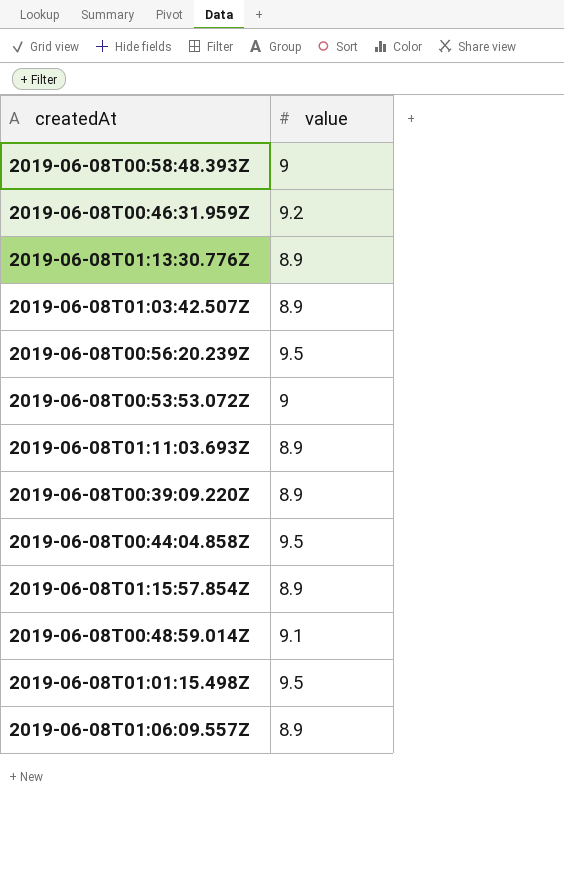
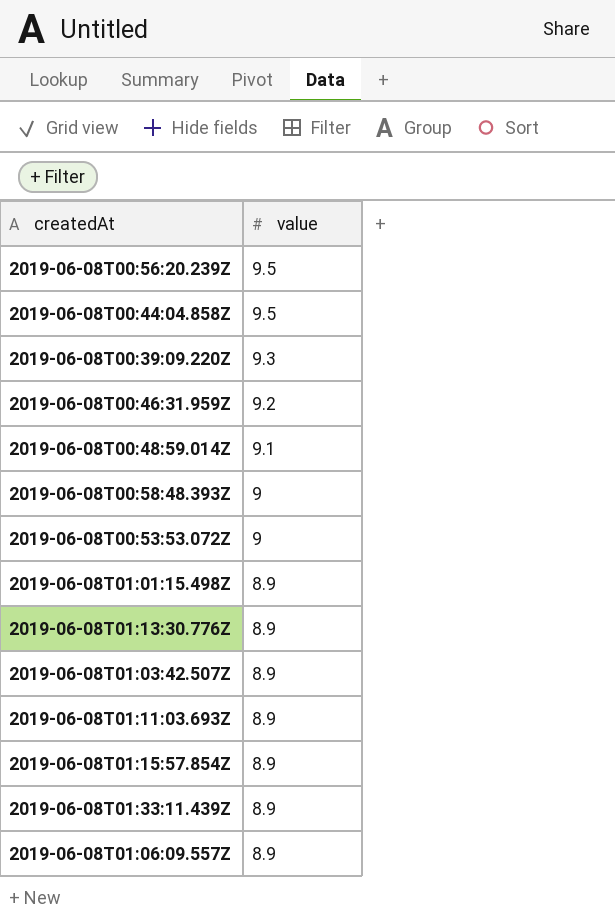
row order: none -> value descending
2019-06-08T00:39:09.220Z | value: 8.9 -> 9.3
2019-06-08T01:01:15.498Z | value: 9.5 -> 8.9
row 2019-06-08T01:33:11.439Z: none -> 8.9

